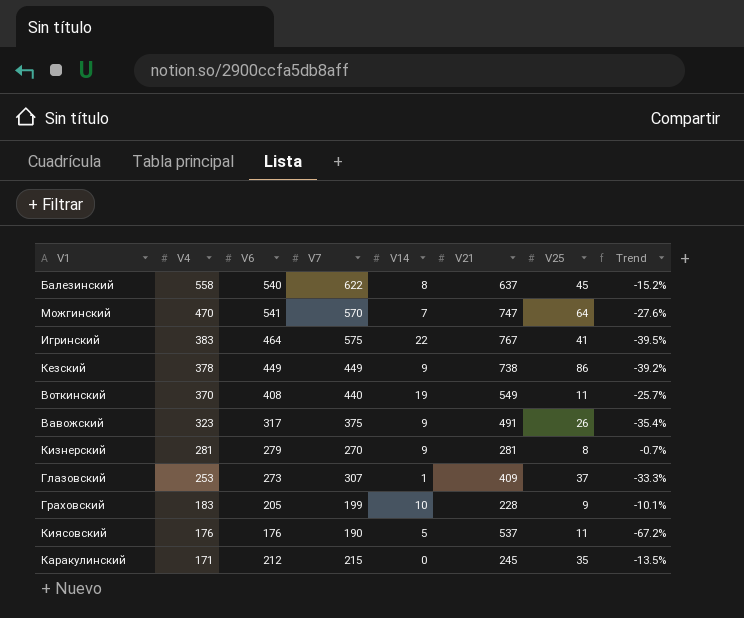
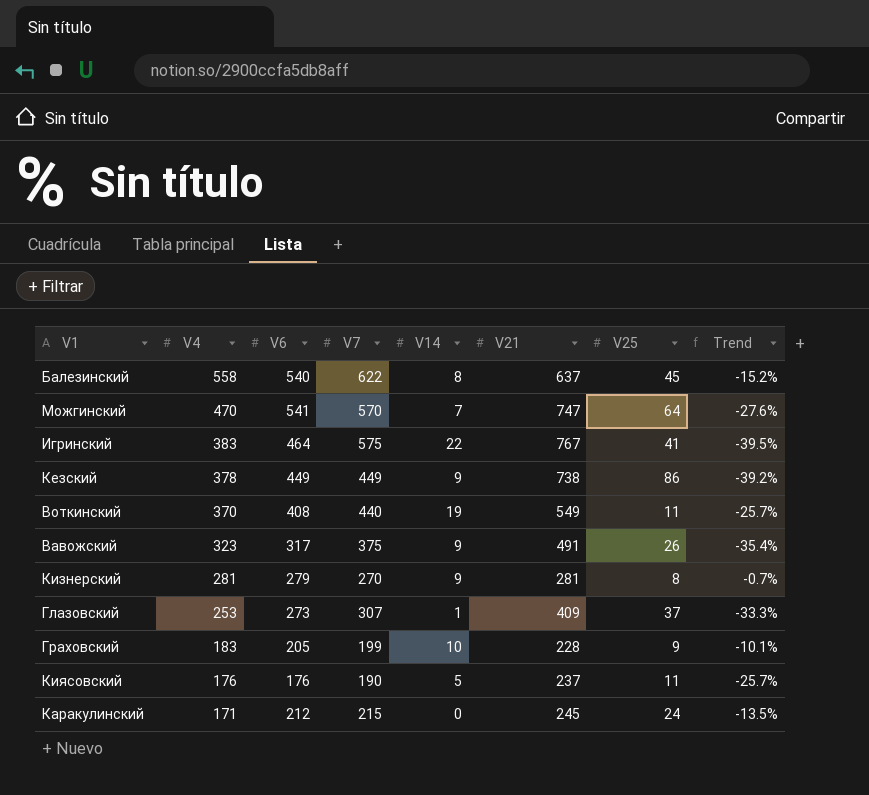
Киясовский | V21: 537 -> 237
Киясовский | Trend: -67.2% -> -25.7%
Каракулинский | V25: 35 -> 24

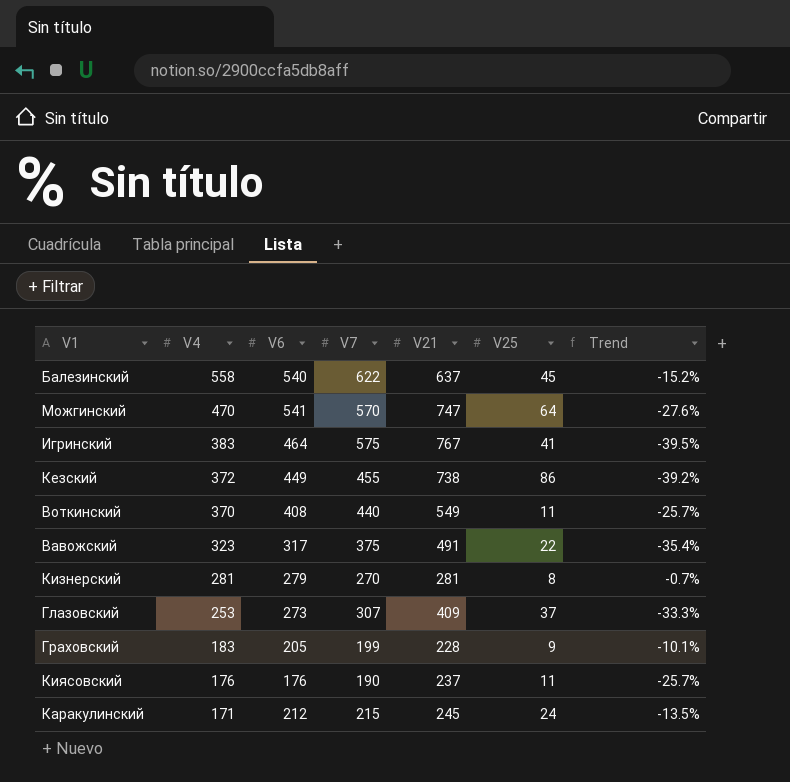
column V14 | position: 5 -> none
Кезский | V4: 378 -> 372
Кезский | V7: 449 -> 455
Вавожский | V25: 26 -> 22

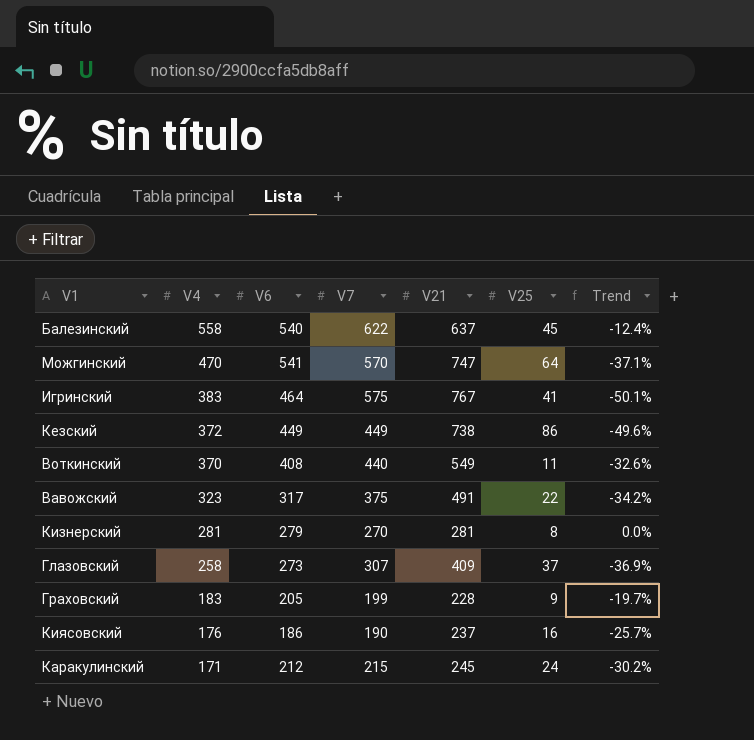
column Trend | formula: ([V6] - [V21]) / [V21] -> ([V4] - [V21]) / [V21]
Кезский | V7: 455 -> 449
Глазовский | V4: 253 -> 258
Киясовский | V6: 176 -> 186
Киясовский | V25: 11 -> 16

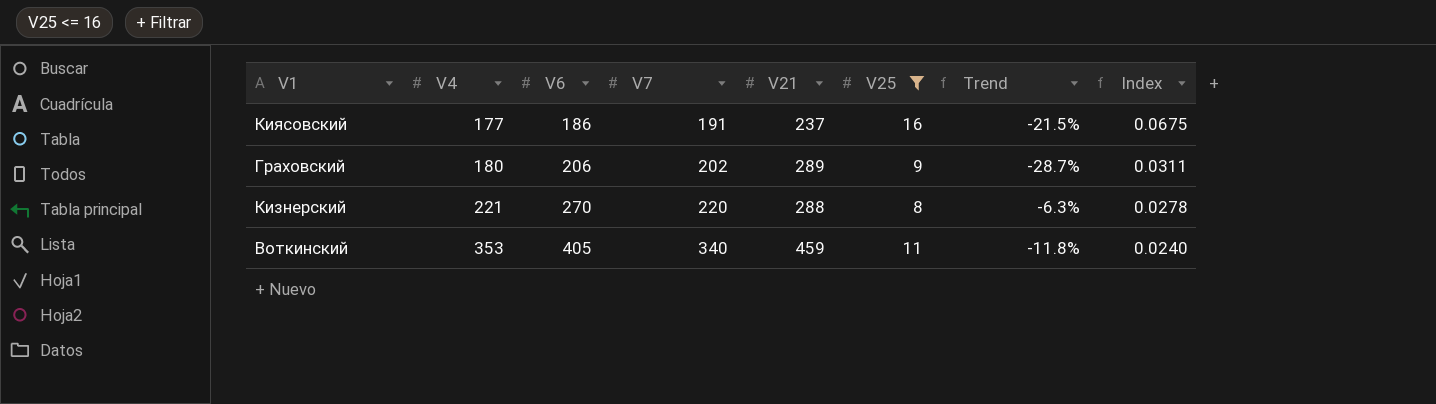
filter: none -> V25 <= 16
row order: V4 descending -> V4 ascending
column Trend | formula: ([V4] - [V21]) / [V21] -> ([V6] - [V21]) / [V21]
column Index | formula: none -> [V25] / [V21]
Киясовский | V4: 176 -> 177
Киясовский | V7: 190 -> 191
Граховский | V4: 183 -> 180
Граховский | V6: 205 -> 206
Граховский | V7: 199 -> 202
Граховский | V21: 228 -> 289
Кизнерский | V4: 281 -> 221
Кизнерский | V6: 279 -> 270
Кизнерский | V7: 270 -> 220
Кизнерский | V21: 281 -> 288
Воткинский | V4: 370 -> 353
Воткинский | V6: 408 -> 405
Воткинский | V7: 440 -> 340
Воткинский | V21: 549 -> 459

